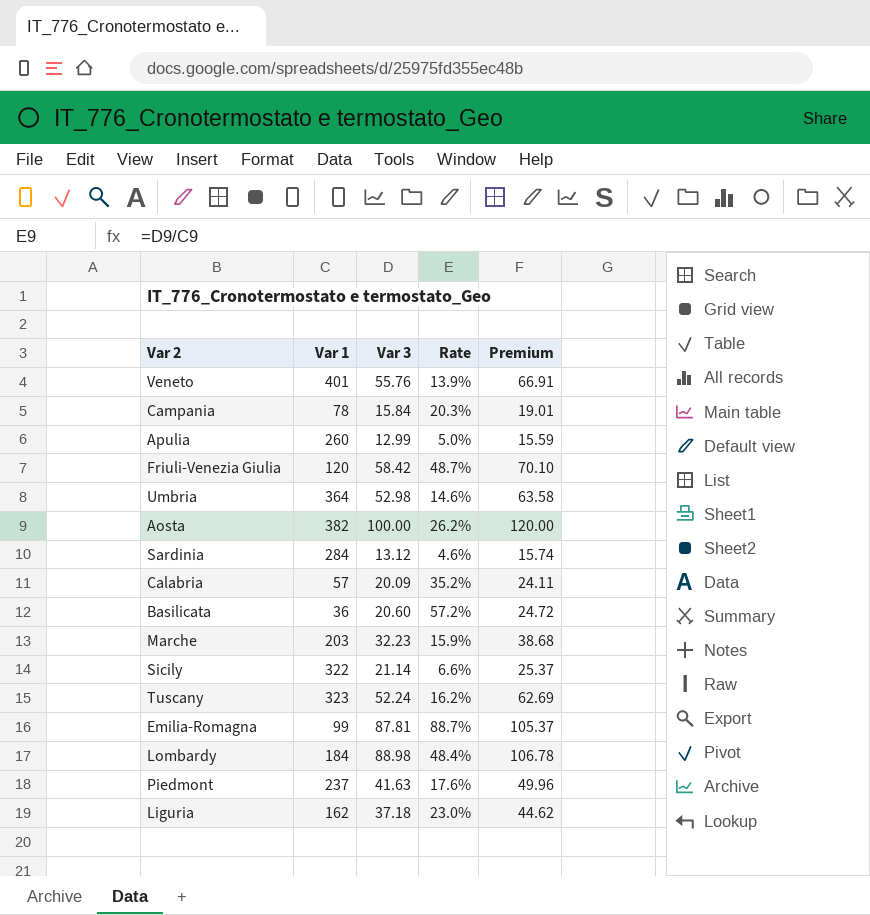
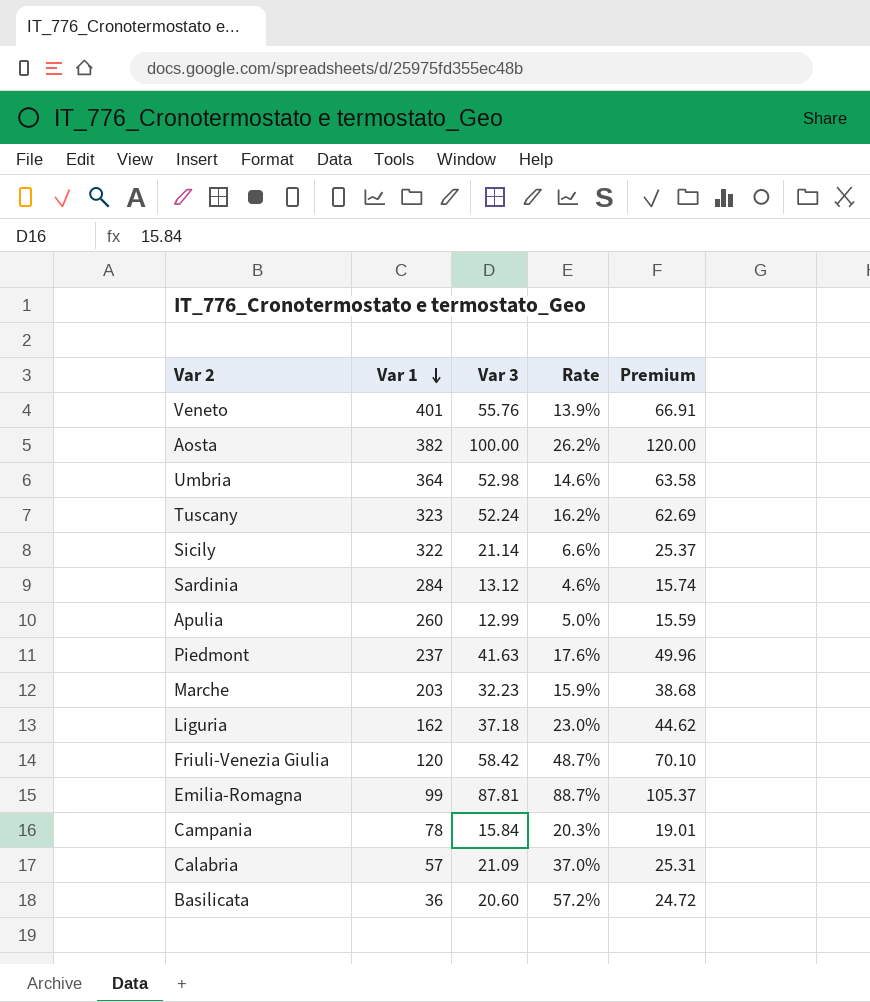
row order: none -> Var 1 descending
row Lombardy: 184 | 88.98 | 48.4% | 106.78 -> none
Calabria | Var 3: 20.09 -> 21.09
Calabria | Rate: 35.2% -> 37.0%
Calabria | Premium: 24.11 -> 25.31

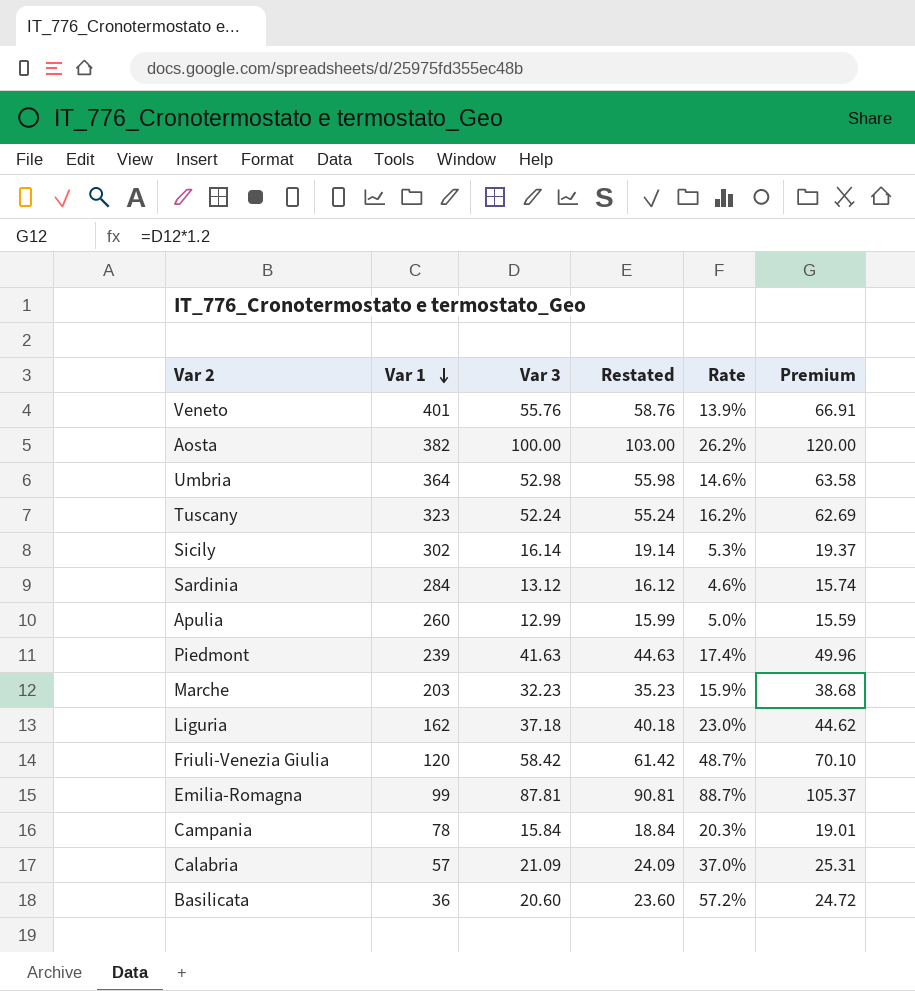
column Restated | formula: none -> [Var 3] + 3
Sicily | Var 1: 322 -> 302
Sicily | Var 3: 21.14 -> 16.14
Sicily | Rate: 6.6% -> 5.3%
Sicily | Premium: 25.37 -> 19.37
Piedmont | Var 1: 237 -> 239
Piedmont | Rate: 17.6% -> 17.4%

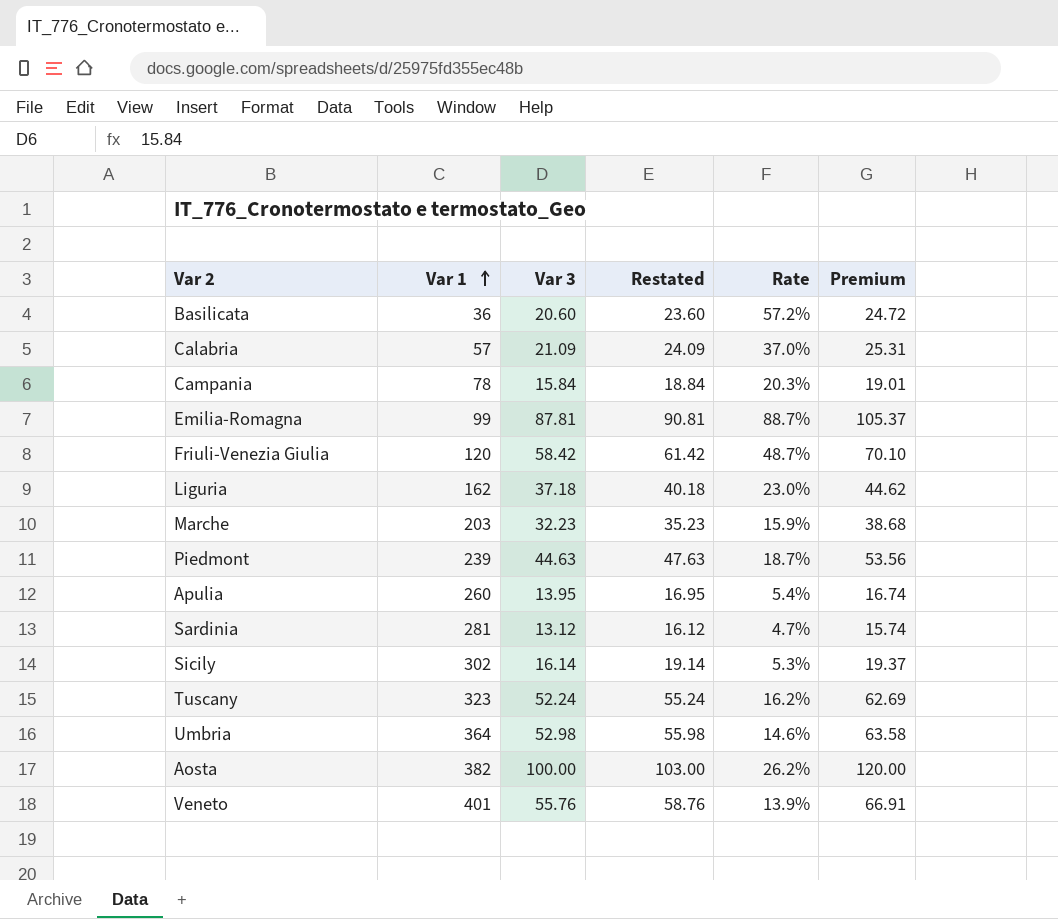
row order: Var 1 descending -> Var 1 ascending
Piedmont | Var 3: 41.63 -> 44.63
Piedmont | Restated: 44.63 -> 47.63
Piedmont | Rate: 17.4% -> 18.7%
Piedmont | Premium: 49.96 -> 53.56
Apulia | Var 3: 12.99 -> 13.95
Apulia | Restated: 15.99 -> 16.95
Apulia | Rate: 5.0% -> 5.4%
Apulia | Premium: 15.59 -> 16.74
Sardinia | Var 1: 284 -> 281
Sardinia | Rate: 4.6% -> 4.7%

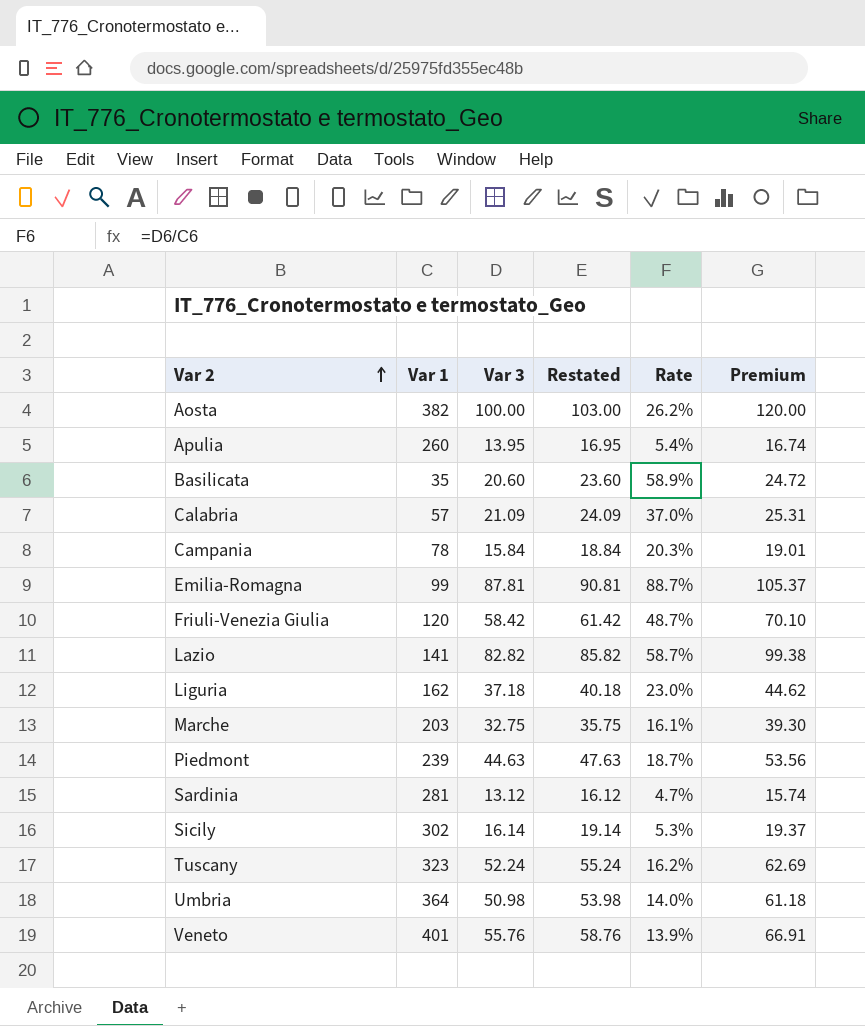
row order: Var 1 ascending -> Var 2 ascending
Basilicata | Var 1: 36 -> 35
Basilicata | Rate: 57.2% -> 58.9%
row Lazio: none -> 141 | 82.82 | 85.82 | 58.7% | 99.38
Marche | Var 3: 32.23 -> 32.75
Marche | Restated: 35.23 -> 35.75
Marche | Rate: 15.9% -> 16.1%
Marche | Premium: 38.68 -> 39.30
Umbria | Var 3: 52.98 -> 50.98
Umbria | Restated: 55.98 -> 53.98
Umbria | Rate: 14.6% -> 14.0%
Umbria | Premium: 63.58 -> 61.18

